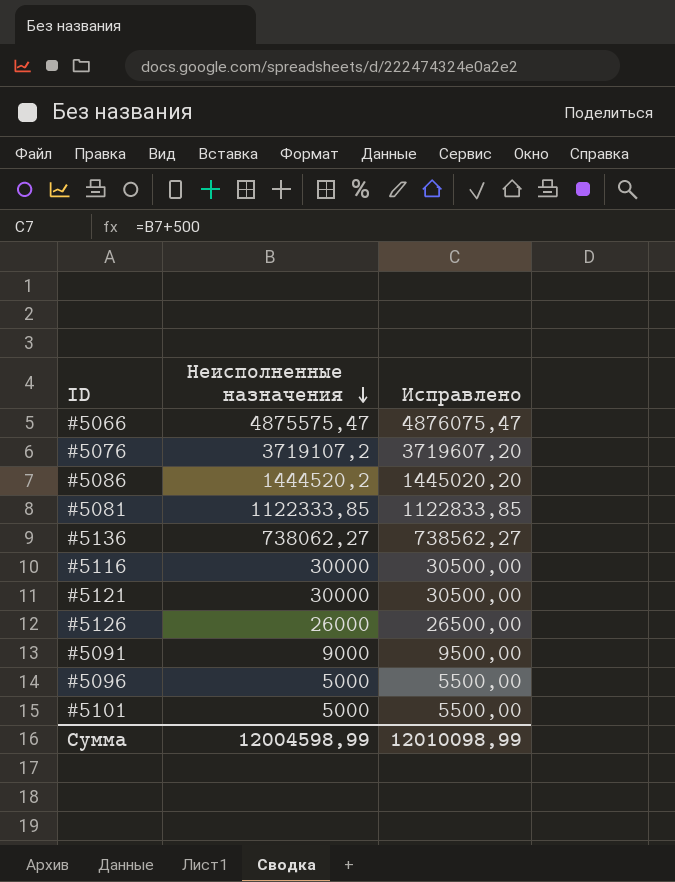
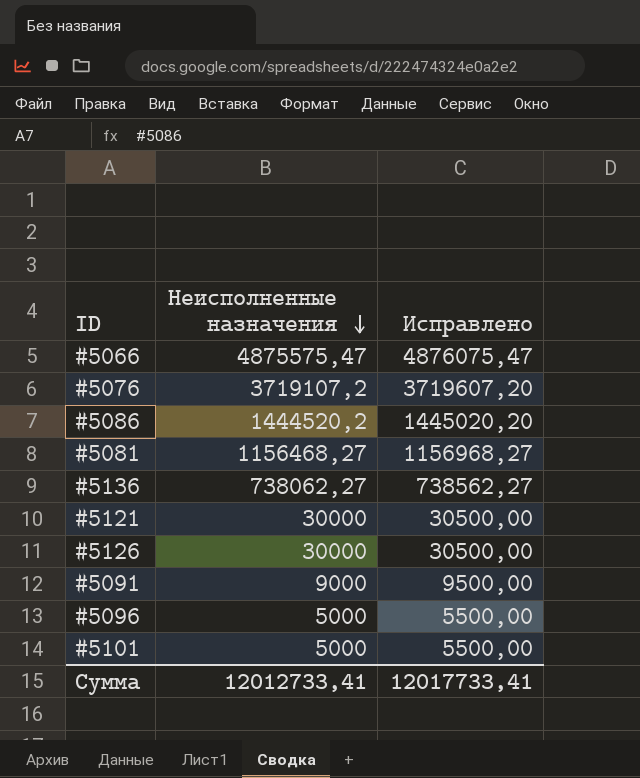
row #5116: 30000 | 30500,00 -> none
#5081 | Неисполненные назначения: 1122333,85 -> 1156468,27
#5081 | Исправлено: 1122833,85 -> 1156968,27
#5126 | Неисполненные назначения: 26000 -> 30000
#5126 | Исправлено: 26500,00 -> 30500,00
Сумма | Неисполненные назначения: 12004598,99 -> 12012733,41
Сумма | Исправлено: 12010098,99 -> 12017733,41

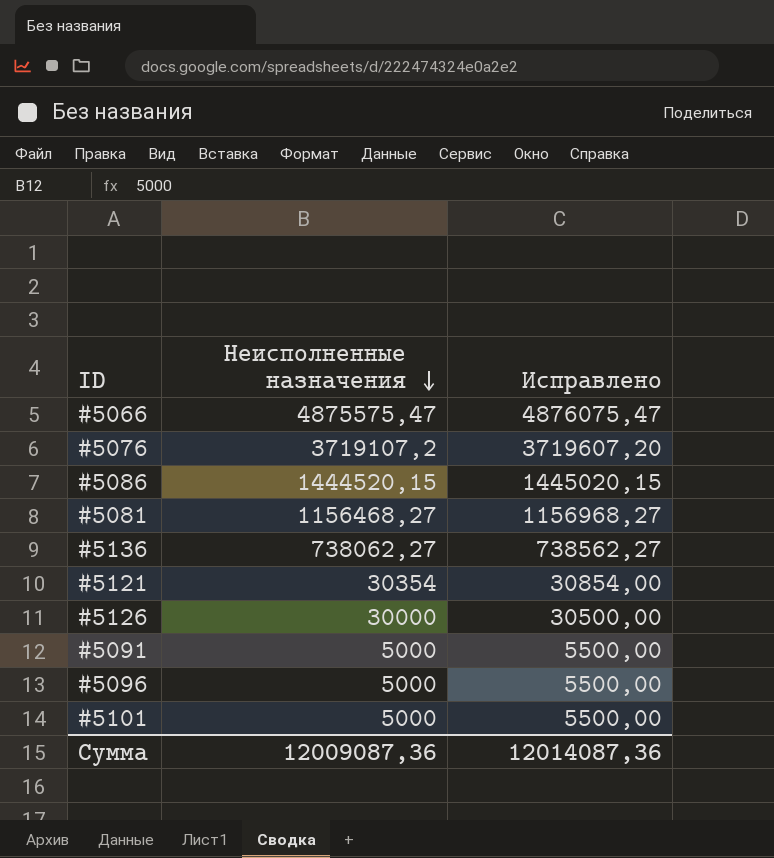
#5086 | Неисполненные назначения: 1444520,2 -> 1444520,15
#5086 | Исправлено: 1445020,20 -> 1445020,15
#5121 | Неисполненные назначения: 30000 -> 30354
#5121 | Исправлено: 30500,00 -> 30854,00
#5091 | Неисполненные назначения: 9000 -> 5000
#5091 | Исправлено: 9500,00 -> 5500,00
Сумма | Неисполненные назначения: 12012733,41 -> 12009087,36
Сумма | Исправлено: 12017733,41 -> 12014087,36

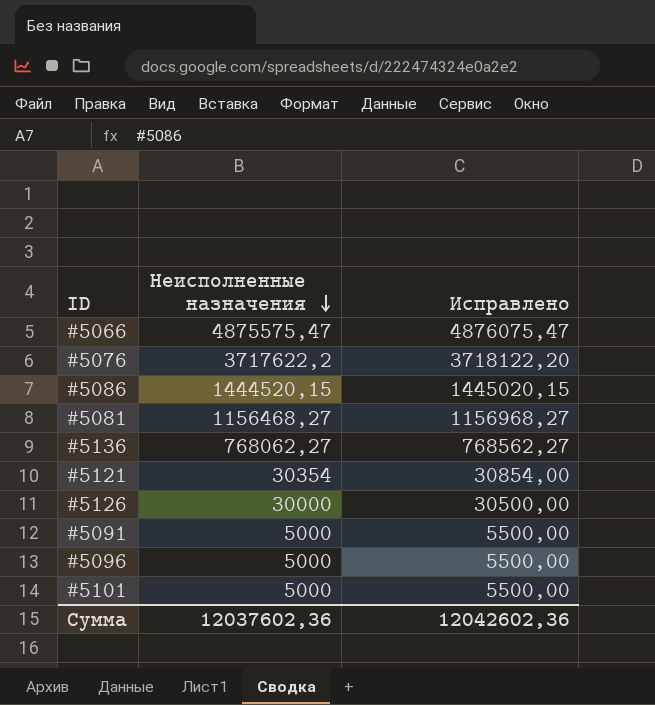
#5076 | Неисполненные назначения: 3719107,2 -> 3717622,2
#5076 | Исправлено: 3719607,20 -> 3718122,20
#5136 | Неисполненные назначения: 738062,27 -> 768062,27
#5136 | Исправлено: 738562,27 -> 768562,27
Сумма | Неисполненные назначения: 12009087,36 -> 12037602,36
Сумма | Исправлено: 12014087,36 -> 12042602,36

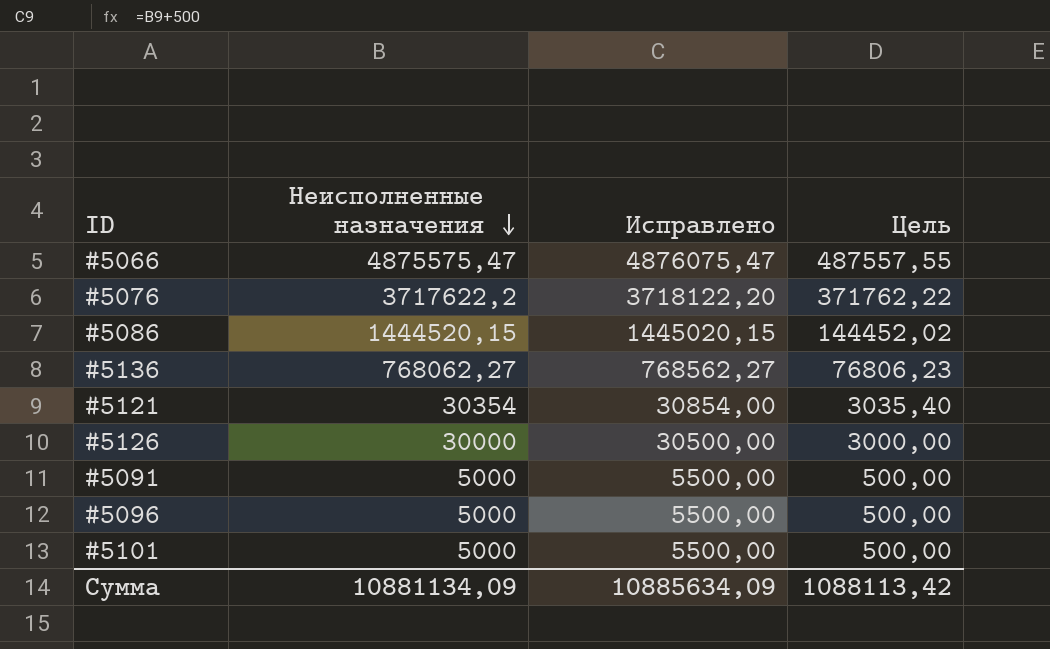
column Цель | formula: none -> [Неисполненные назначения] * 0,1
row #5081: 1156468,27 | 1156968,27 -> none
Сумма | Неисполненные назначения: 12037602,36 -> 10881134,09
Сумма | Исправлено: 12042602,36 -> 10885634,09

